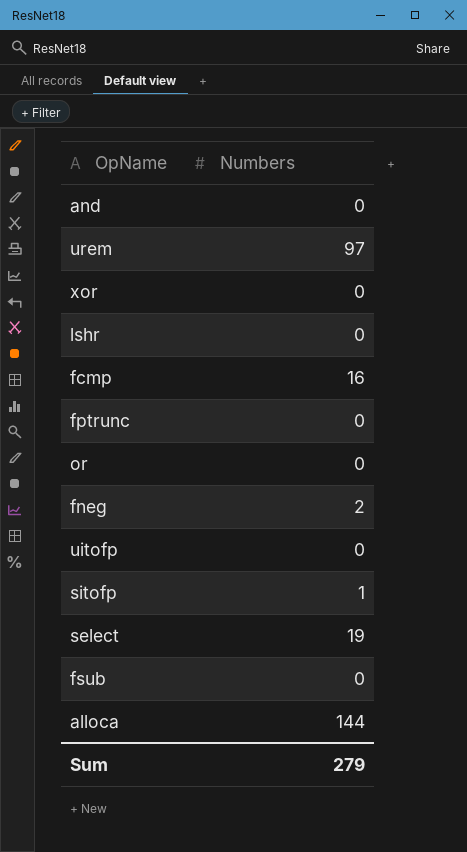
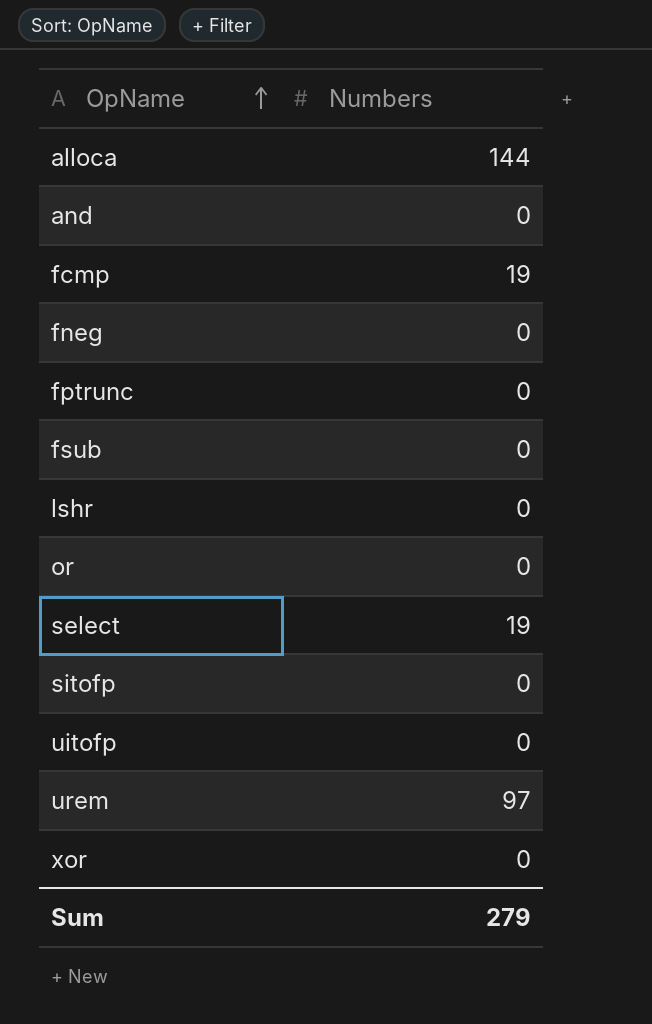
row order: none -> OpName ascending
fcmp | Numbers: 16 -> 19
fneg | Numbers: 2 -> 0
sitofp | Numbers: 1 -> 0

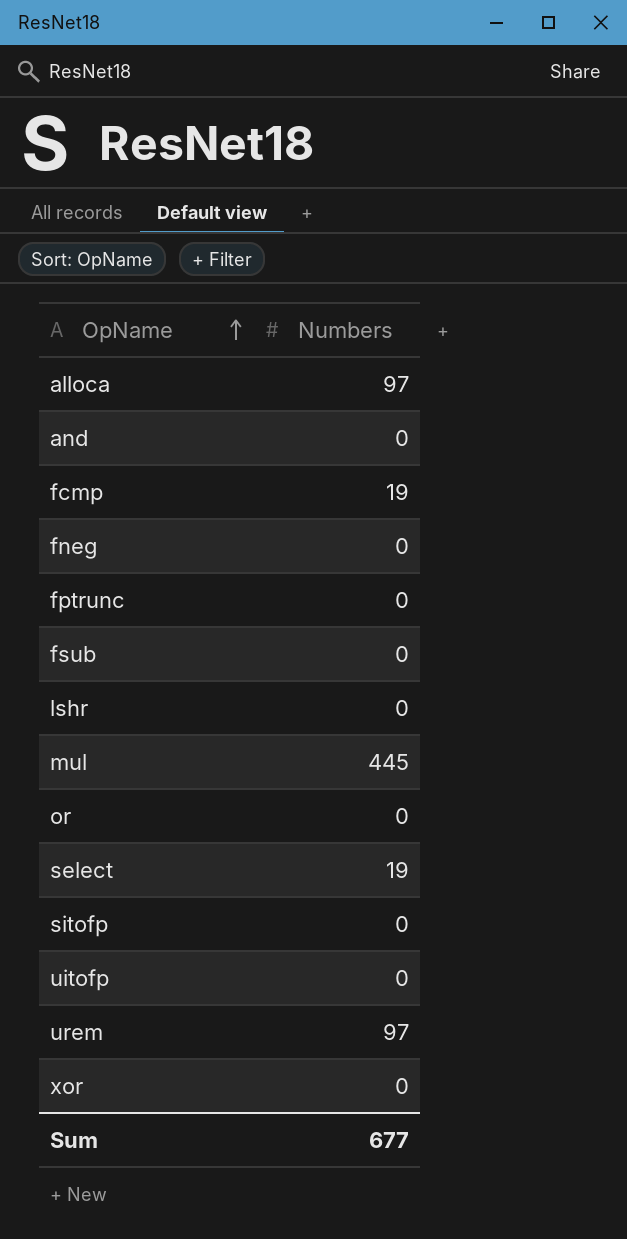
alloca | Numbers: 144 -> 97
row mul: none -> 445
Sum | Numbers: 279 -> 677

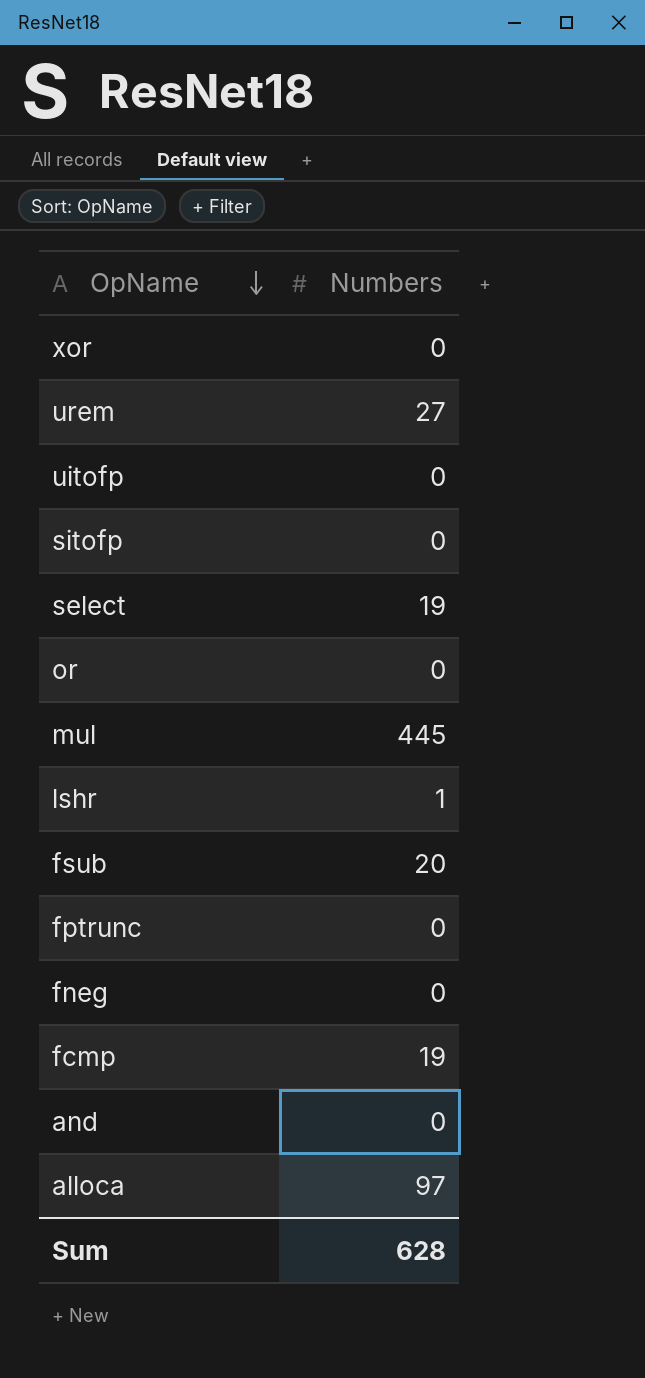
row order: OpName ascending -> OpName descending
urem | Numbers: 97 -> 27
lshr | Numbers: 0 -> 1
fsub | Numbers: 0 -> 20
Sum | Numbers: 677 -> 628

